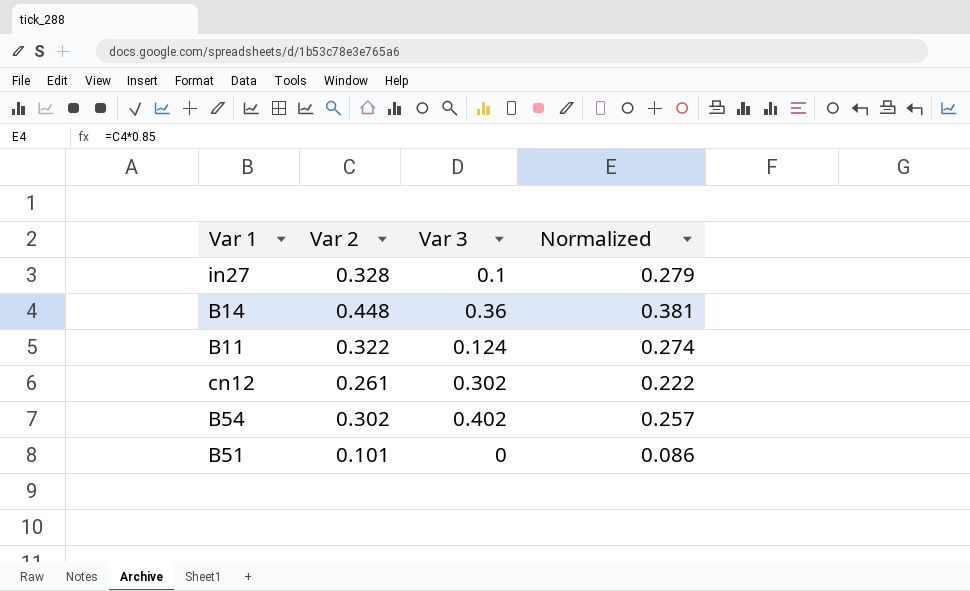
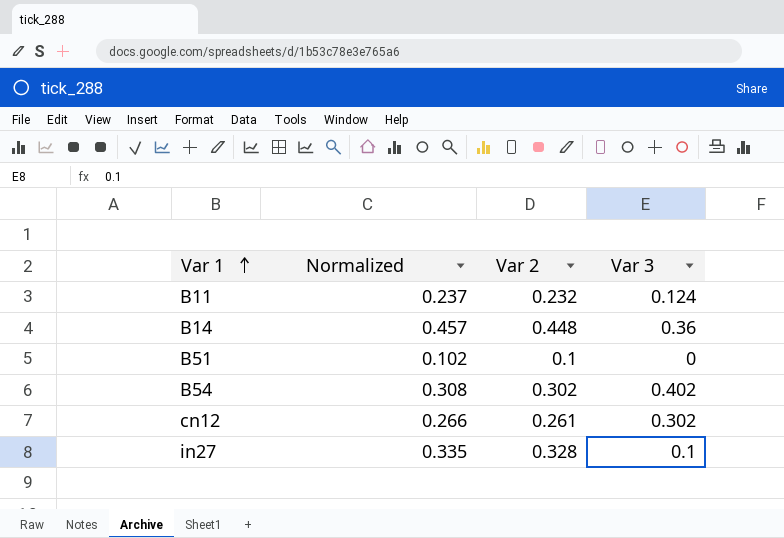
row order: none -> Var 1 ascending
column Normalized | formula: [Var 2] * 0.85 -> [Var 2] * 1.02
column Normalized | position: 4 -> 2
B11 | Var 2: 0.322 -> 0.232
B51 | Var 2: 0.101 -> 0.1

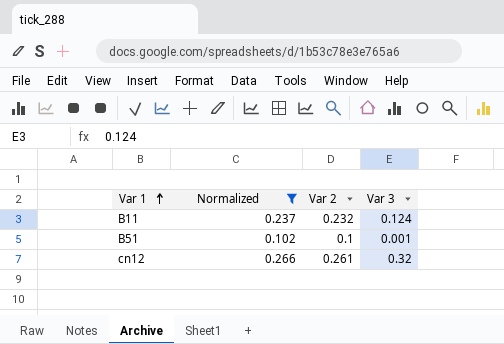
filter: none -> Normalized <= 0.266
B51 | Var 3: 0 -> 0.001
cn12 | Var 3: 0.302 -> 0.32

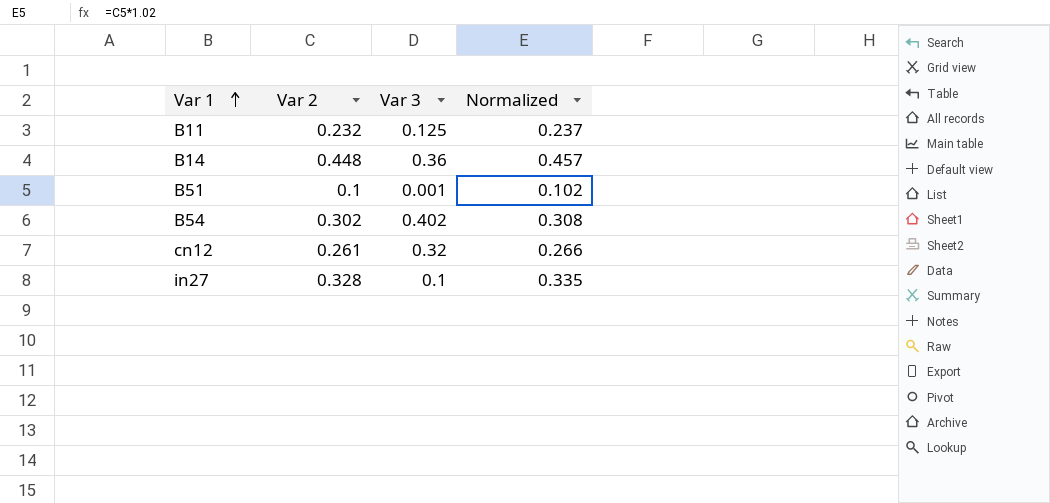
filter: Normalized <= 0.266 -> none
column Normalized | position: 2 -> 4
B11 | Var 3: 0.124 -> 0.125

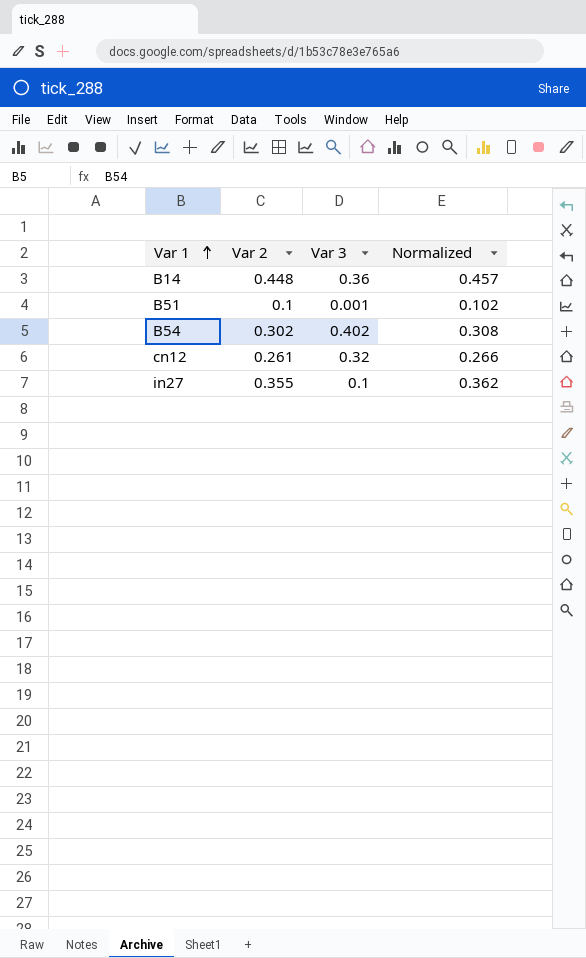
row B11: 0.232 | 0.125 | 0.237 -> none
in27 | Var 2: 0.328 -> 0.355
in27 | Normalized: 0.335 -> 0.362

